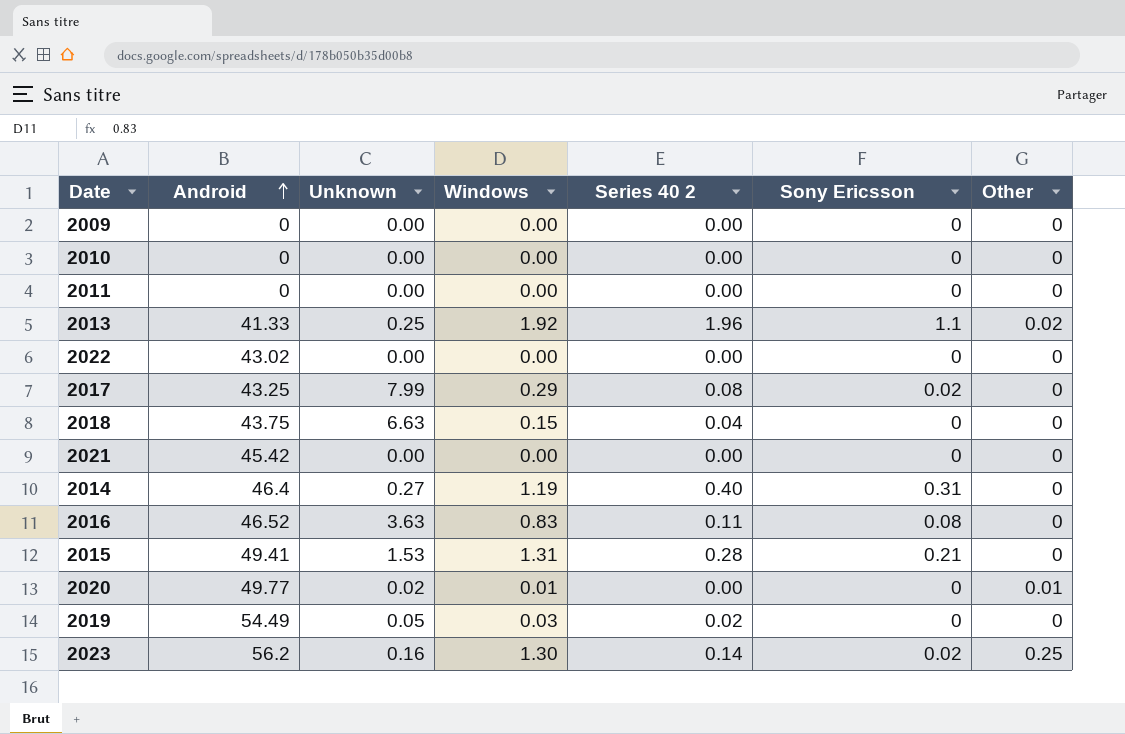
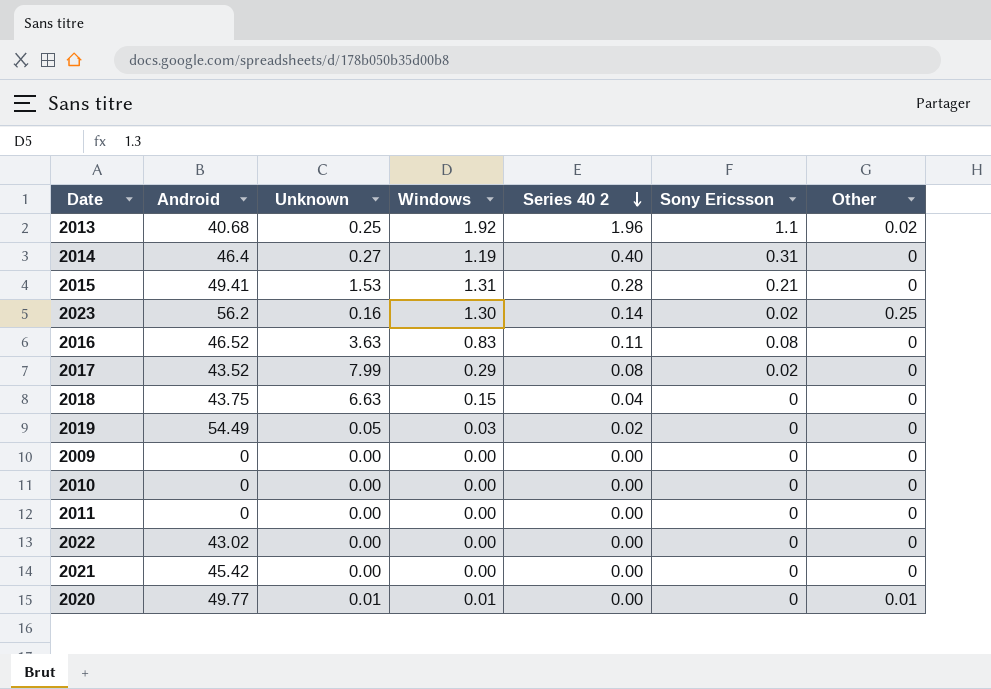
row order: Android ascending -> Series 40 2 descending
2013 | Android: 41.33 -> 40.68
2017 | Android: 43.25 -> 43.52
2020 | Unknown: 0.02 -> 0.01

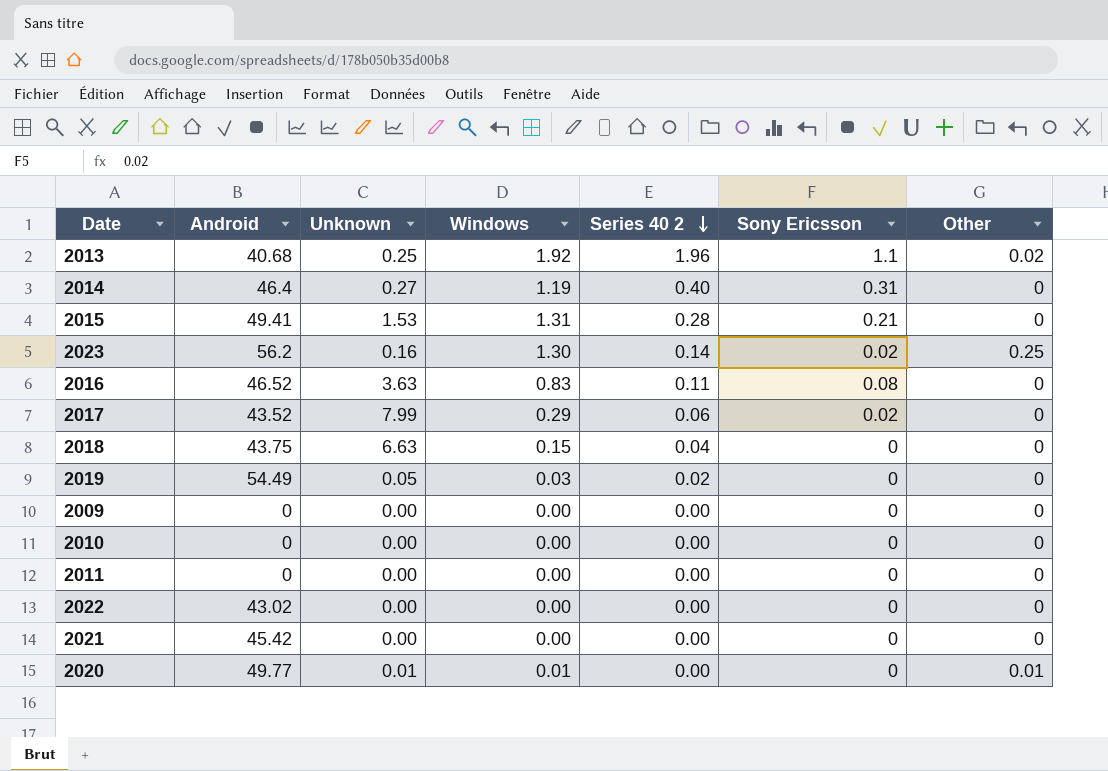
2017 | Series 40 2: 0.08 -> 0.06

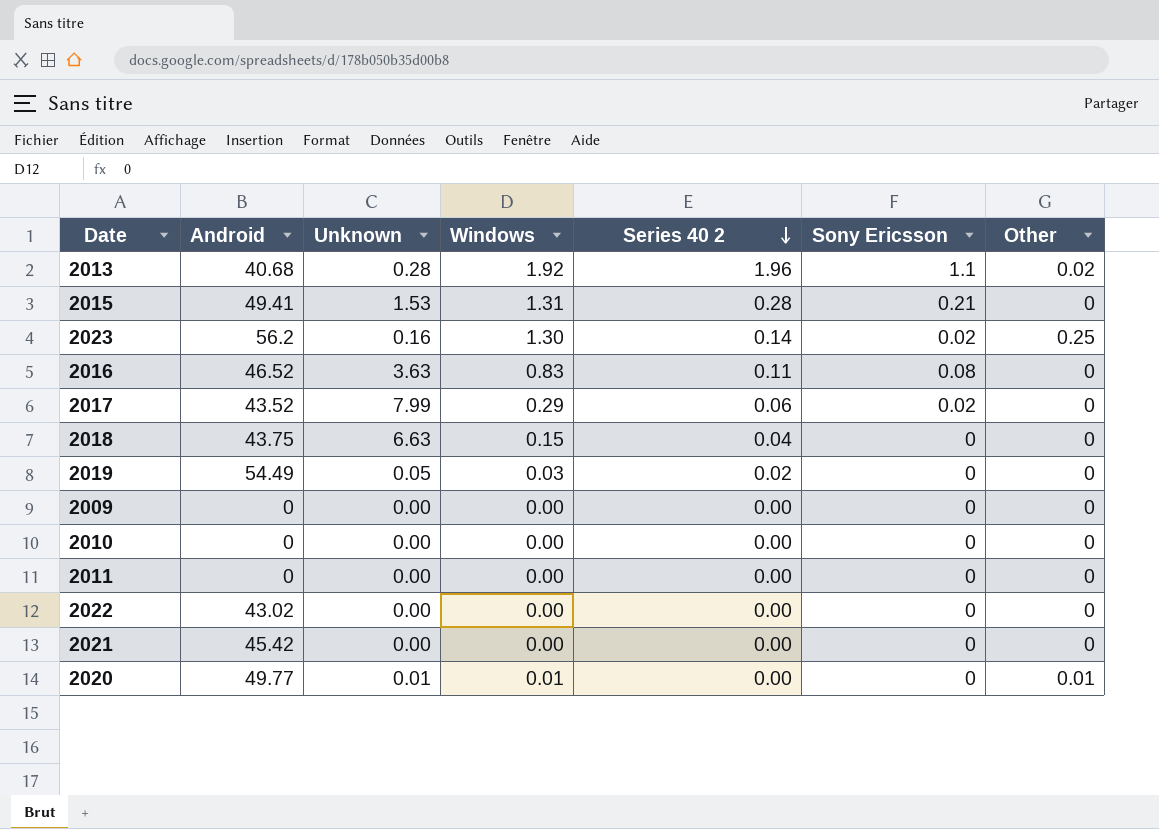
row 2014: 46.4 | 0.27 | 1.19 | 0.40 | 0.31 | 0 -> none
2013 | Unknown: 0.25 -> 0.28

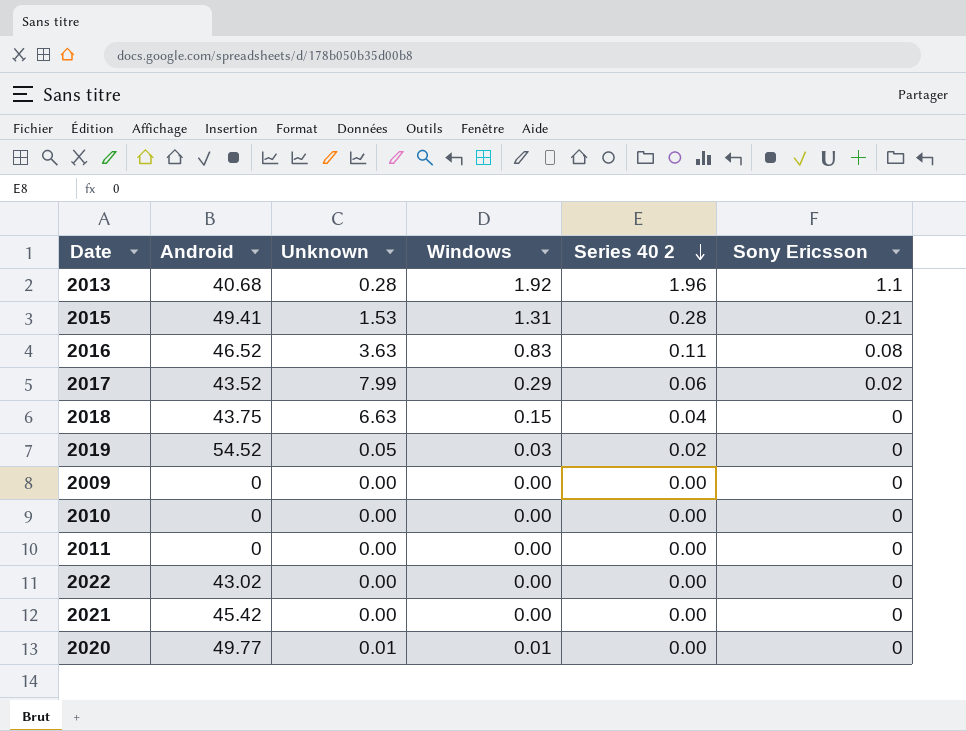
column Other | position: 7 -> none
row 2023: 56.2 | 0.16 | 1.30 | 0.14 | 0.02 | 0.25 -> none
2019 | Android: 54.49 -> 54.52

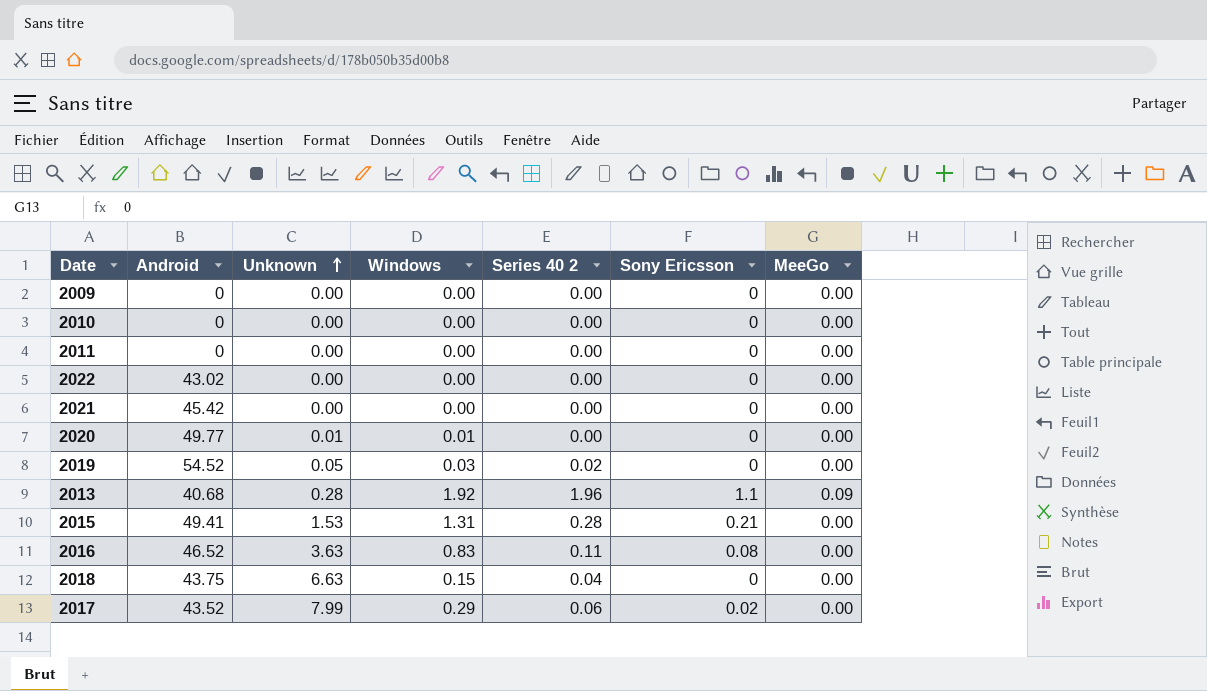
row order: Series 40 2 descending -> Unknown ascending
column MeeGo | position: none -> 7

